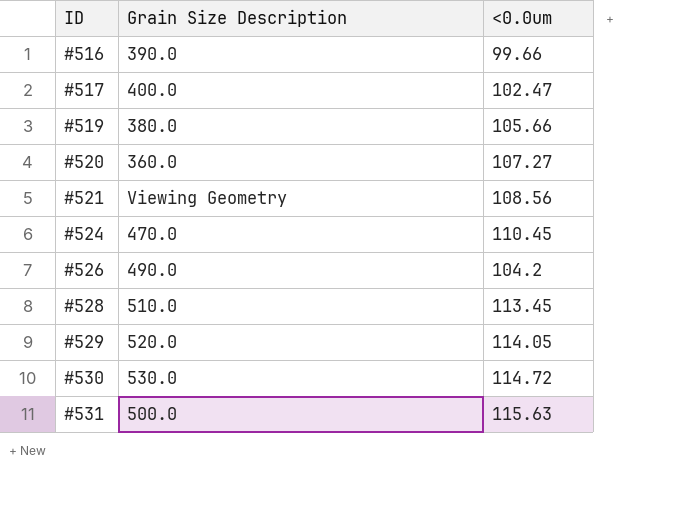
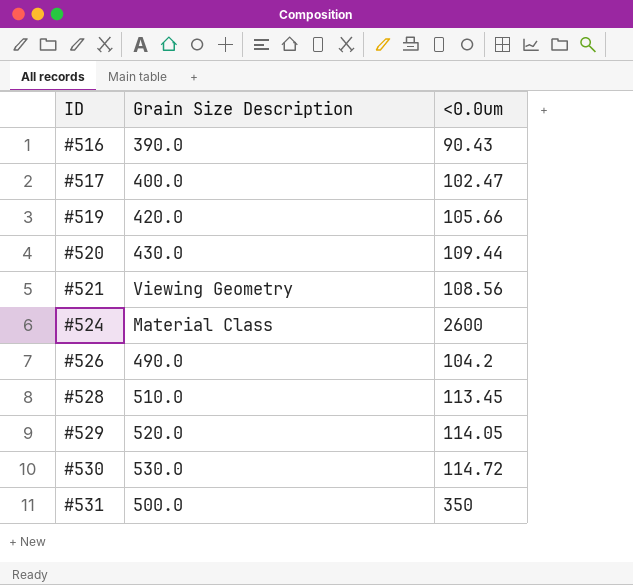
#516 | <0.0um: 99.66 -> 90.43
#519 | Grain Size Description: 380.0 -> 420.0
#520 | Grain Size Description: 360.0 -> 430.0
#520 | <0.0um: 107.27 -> 109.44
#524 | Grain Size Description: 470.0 -> Material Class
#524 | <0.0um: 110.45 -> 2600
#531 | <0.0um: 115.63 -> 350

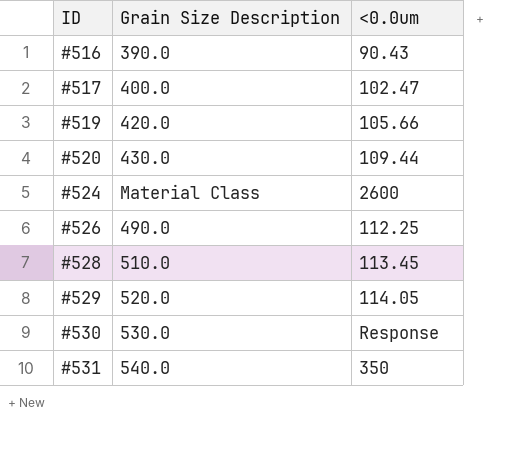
row #521: Viewing Geometry | 108.56 -> none
#526 | <0.0um: 104.2 -> 112.25
#530 | <0.0um: 114.72 -> Response
#531 | Grain Size Description: 500.0 -> 540.0

